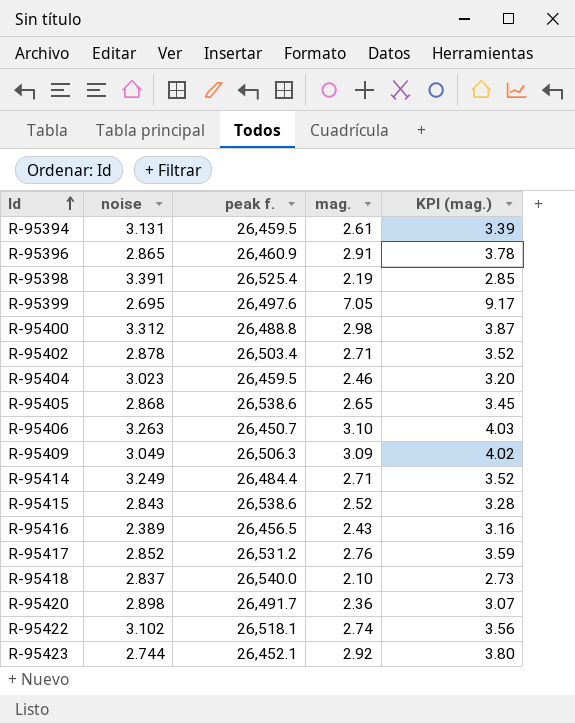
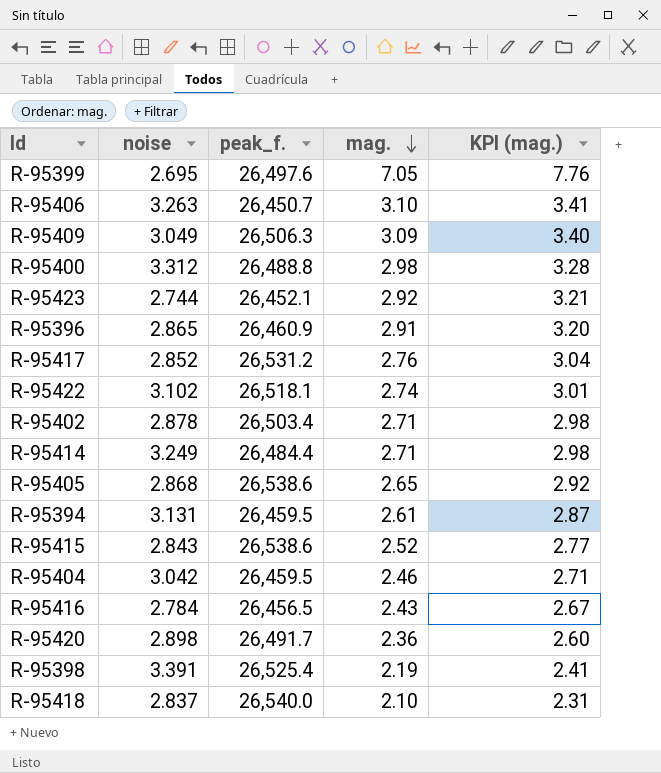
row order: Id ascending -> mag. descending
column name: peak f. -> peak_f.
column KPI (mag.) | formula: [mag.] * 1.3 -> [mag.] * 1.1
R-95404 | noise: 3.023 -> 3.042
R-95416 | noise: 2.389 -> 2.784

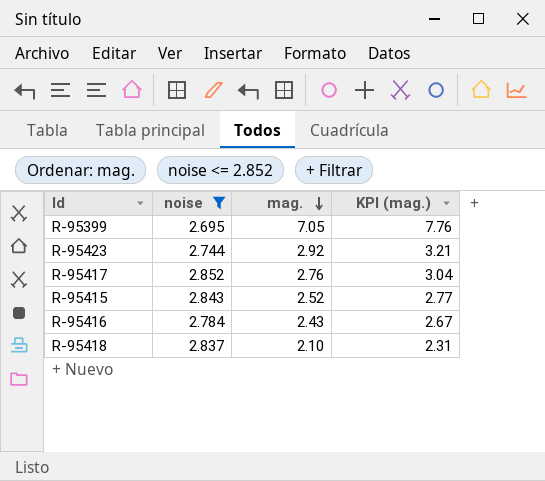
filter: none -> noise <= 2.852
column peak_f. | position: 3 -> none

